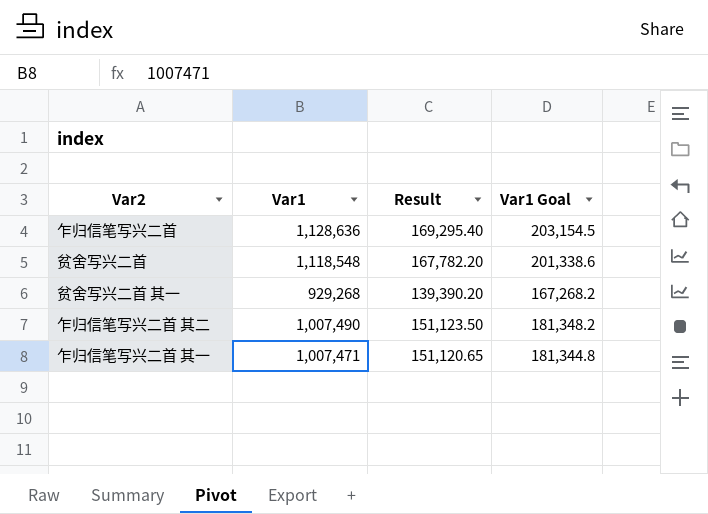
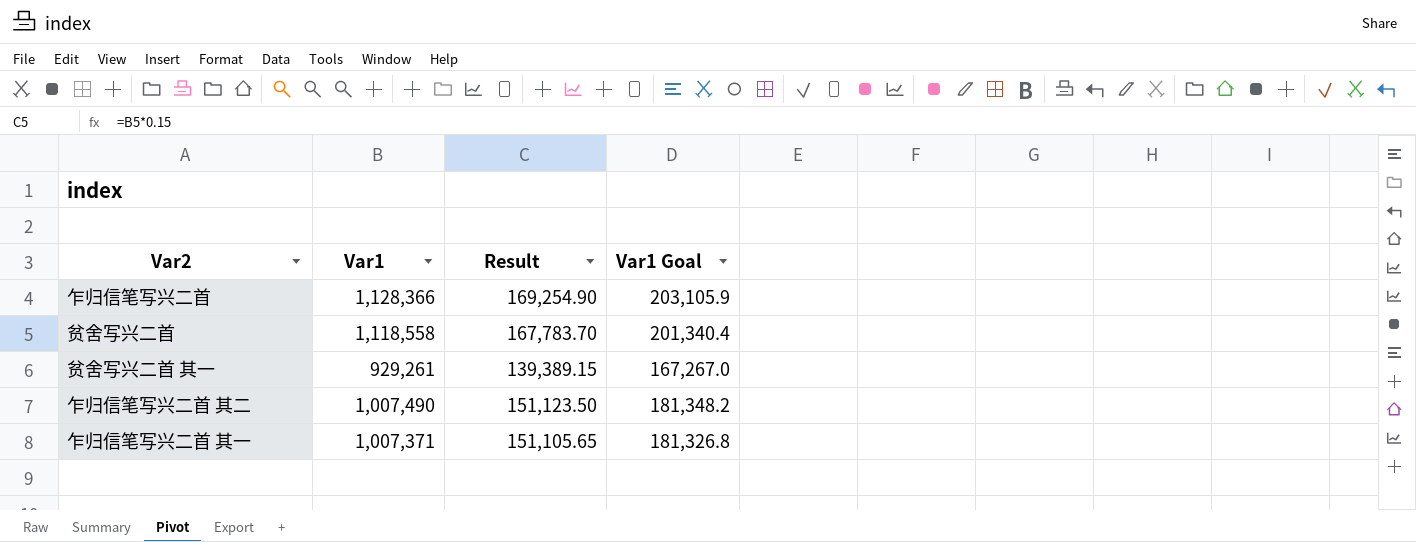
乍归信笔写兴二首 | Var1: 1,128,636 -> 1,128,366
乍归信笔写兴二首 | Result: 169,295.40 -> 169,254.90
乍归信笔写兴二首 | Var1 Goal: 203,154.5 -> 203,105.9
贫舍写兴二首 | Var1: 1,118,548 -> 1,118,558
贫舍写兴二首 | Result: 167,782.20 -> 167,783.70
贫舍写兴二首 | Var1 Goal: 201,338.6 -> 201,340.4
贫舍写兴二首 其一 | Var1: 929,268 -> 929,261
贫舍写兴二首 其一 | Result: 139,390.20 -> 139,389.15
贫舍写兴二首 其一 | Var1 Goal: 167,268.2 -> 167,267.0
乍归信笔写兴二首 其一 | Var1: 1,007,471 -> 1,007,371
乍归信笔写兴二首 其一 | Result: 151,120.65 -> 151,105.65
乍归信笔写兴二首 其一 | Var1 Goal: 181,344.8 -> 181,326.8

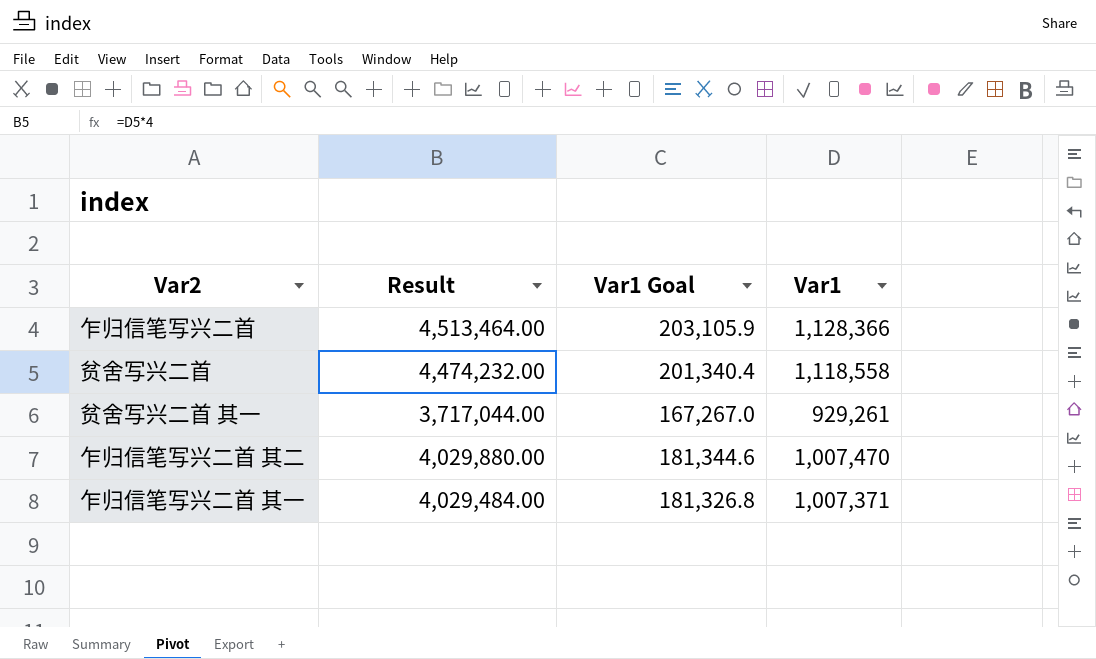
column Result | formula: [Var1] * 0.15 -> [Var1] * 4
column Var1 | position: 2 -> 4
乍归信笔写兴二首 其二 | Var1 Goal: 181,348.2 -> 181,344.6
乍归信笔写兴二首 其二 | Var1: 1,007,490 -> 1,007,470

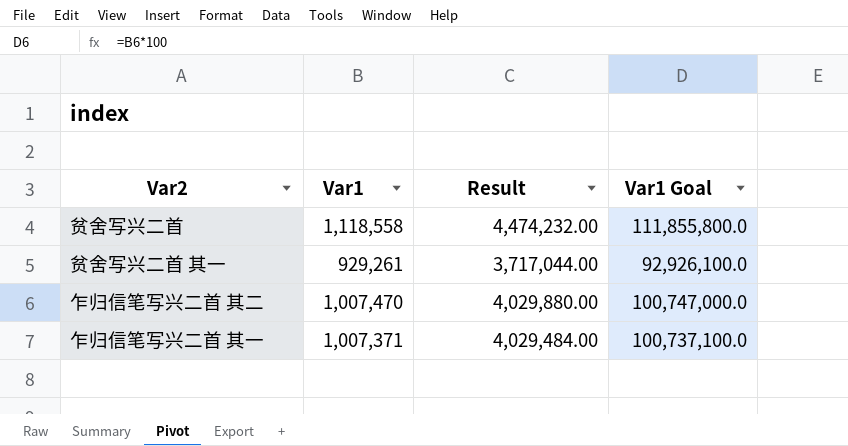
column Var1 | position: 4 -> 2
column Var1 Goal | formula: [Var1] * 0.18 -> [Var1] * 100
row 乍归信笔写兴二首: 4,513,464.00 | 203,105.9 | 1,128,366 -> none

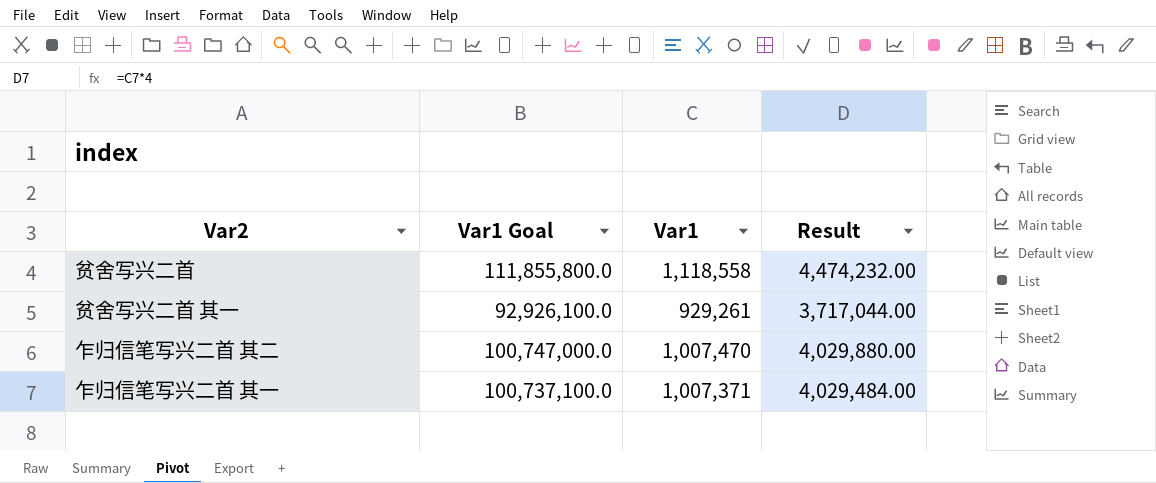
column Var1 Goal | position: 4 -> 2

